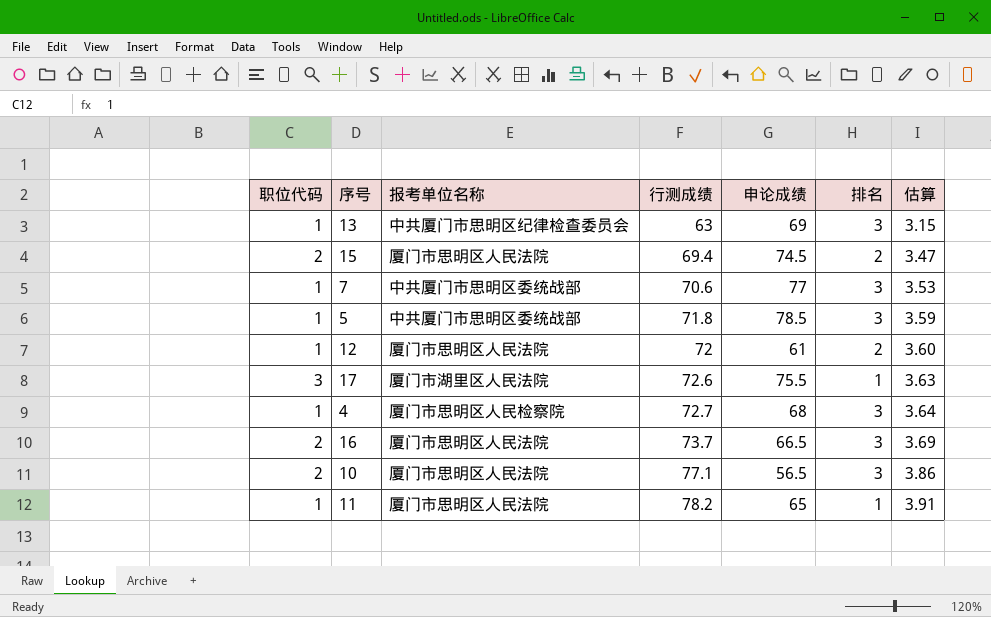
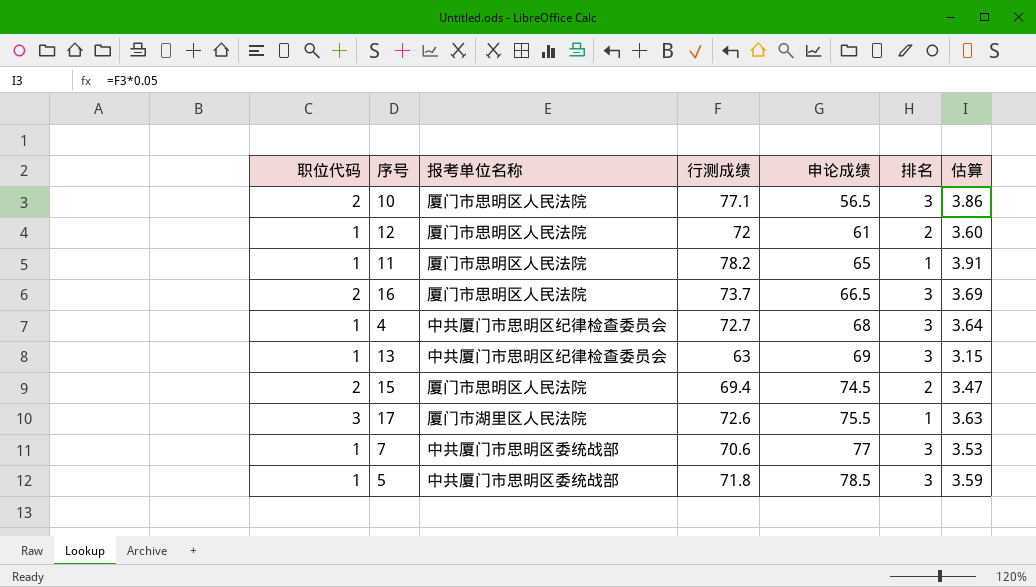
row order: 行测成绩 ascending -> 申论成绩 ascending
4 | 报考单位名称: 厦门市思明区人民检察院 -> 中共厦门市思明区纪律检查委员会

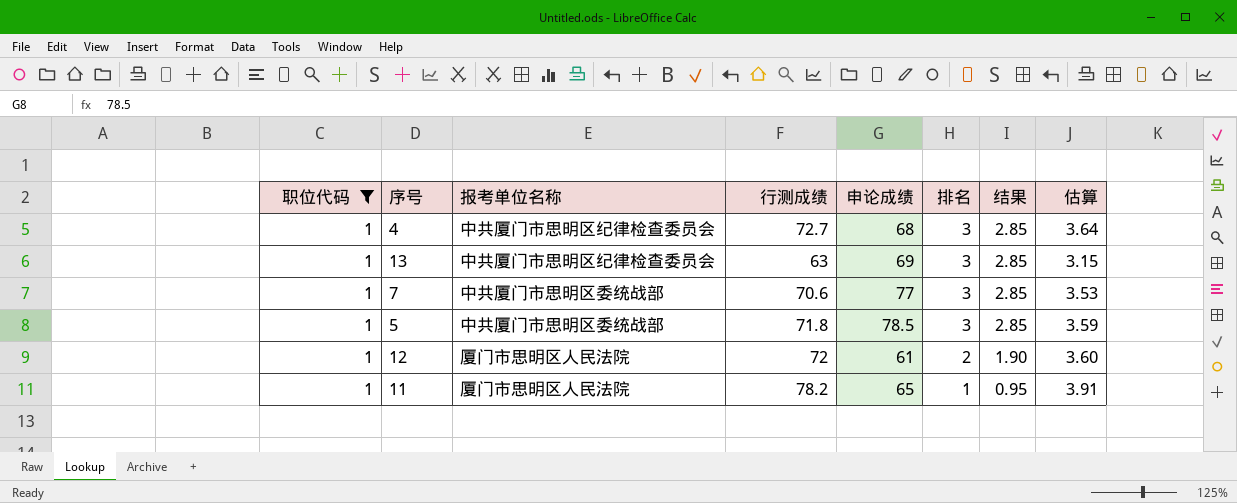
filter: none -> 职位代码 = 1
row order: 申论成绩 ascending -> 排名 descending
column 结果 | formula: none -> [排名] * 0.95

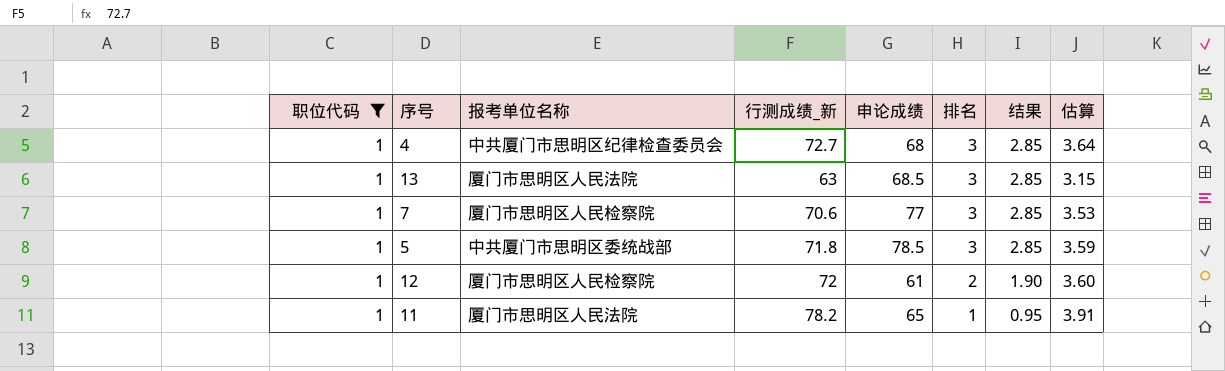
column name: 行测成绩 -> 行测成绩_新
13 | 报考单位名称: 中共厦门市思明区纪律检查委员会 -> 厦门市思明区人民法院
13 | 申论成绩: 69 -> 68.5
7 | 报考单位名称: 中共厦门市思明区委统战部 -> 厦门市思明区人民检察院
12 | 报考单位名称: 厦门市思明区人民法院 -> 厦门市思明区人民检察院

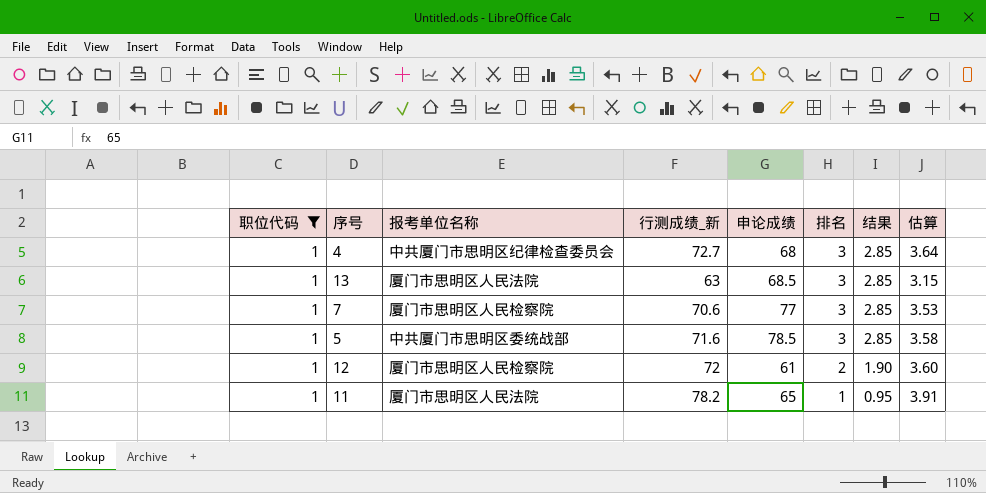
5 | 行测成绩_新: 71.8 -> 71.6
5 | 估算: 3.59 -> 3.58

